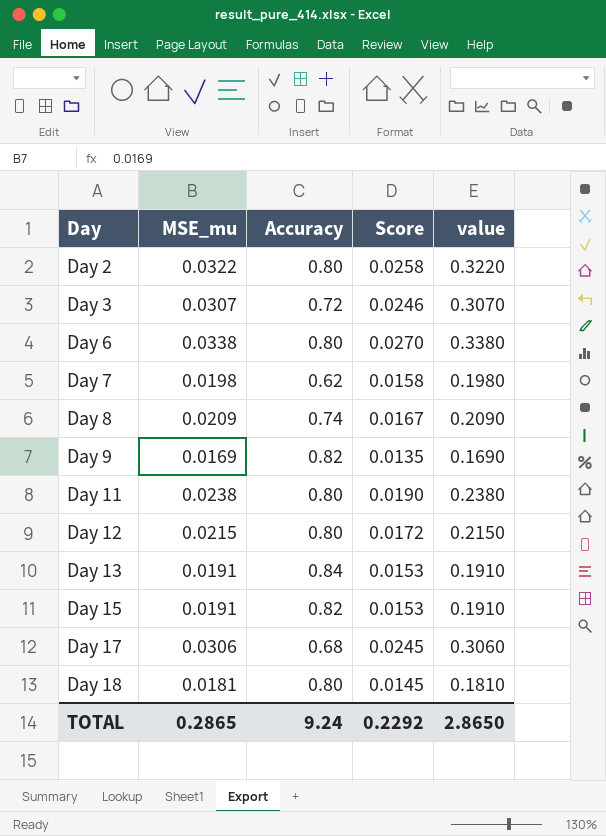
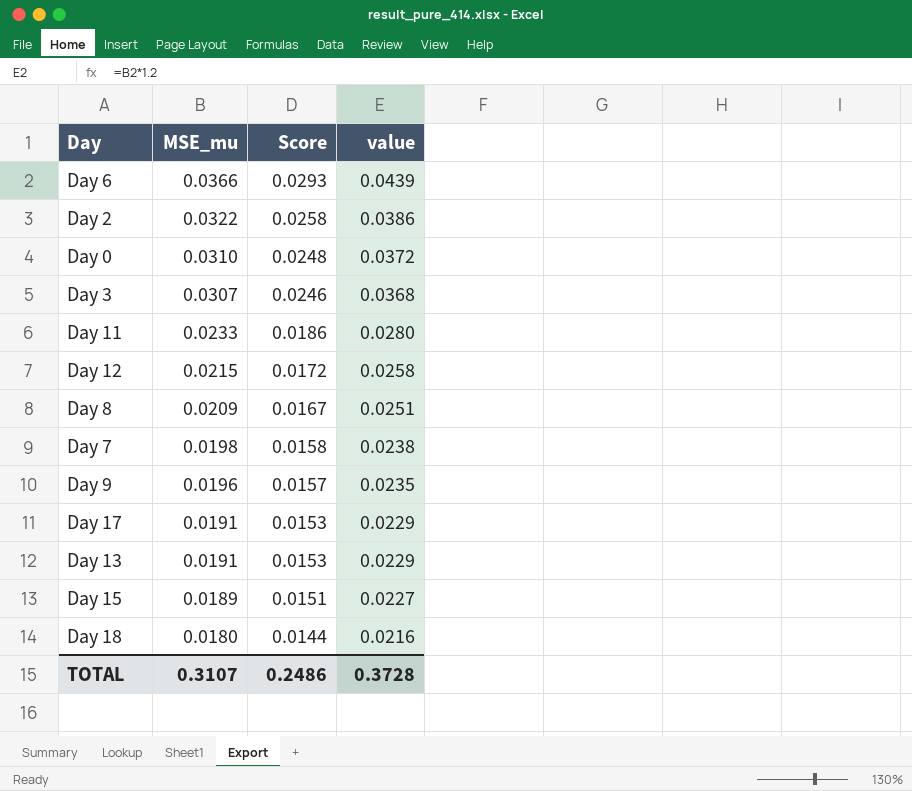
row order: Day ascending -> MSE_mu descending
column Accuracy | position: 3 -> none
column value | formula: [MSE_mu] * 10 -> [MSE_mu] * 1.2
Day 6 | MSE_mu: 0.0338 -> 0.0366
Day 6 | Score: 0.0270 -> 0.0293
row Day 0: none -> 0.0310 | 0.0248 | 0.0372
Day 11 | MSE_mu: 0.0238 -> 0.0233
Day 11 | Score: 0.0190 -> 0.0186
Day 9 | MSE_mu: 0.0169 -> 0.0196
Day 9 | Score: 0.0135 -> 0.0157
Day 17 | MSE_mu: 0.0306 -> 0.0191
Day 17 | Score: 0.0245 -> 0.0153
Day 15 | MSE_mu: 0.0191 -> 0.0189
Day 15 | Score: 0.0153 -> 0.0151
Day 18 | MSE_mu: 0.0181 -> 0.0180
Day 18 | Score: 0.0145 -> 0.0144
TOTAL | MSE_mu: 0.2865 -> 0.3107
TOTAL | Score: 0.2292 -> 0.2486
TOTAL | value: 2.8650 -> 0.3728

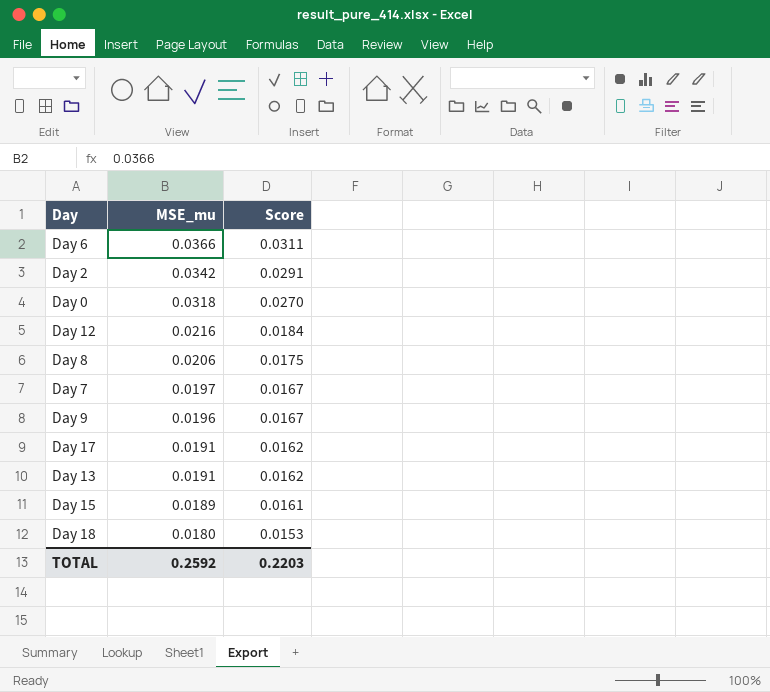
column value | formula: [MSE_mu] * 1.2 -> none
column Score | formula: [MSE_mu] * 0.8 -> [MSE_mu] * 0.85
row Day 3: 0.0307 | 0.0246 | 0.0368 -> none
row Day 11: 0.0233 | 0.0186 | 0.0280 -> none
Day 2 | MSE_mu: 0.0322 -> 0.0342
Day 0 | MSE_mu: 0.0310 -> 0.0318
Day 12 | MSE_mu: 0.0215 -> 0.0216
Day 8 | MSE_mu: 0.0209 -> 0.0206
Day 7 | MSE_mu: 0.0198 -> 0.0197
TOTAL | MSE_mu: 0.3107 -> 0.2592
TOTAL | Score: 0.2486 -> 0.2203

